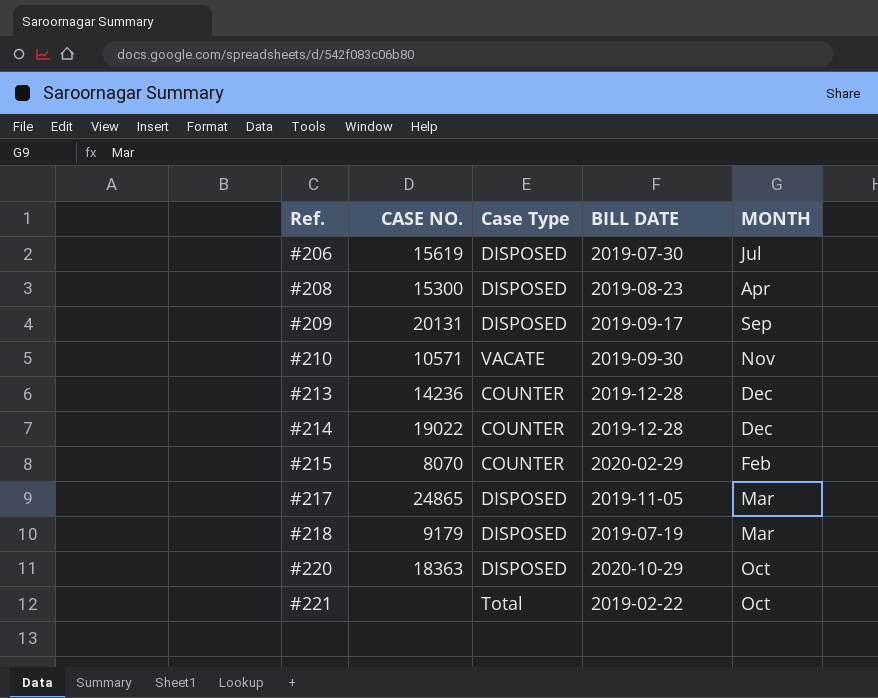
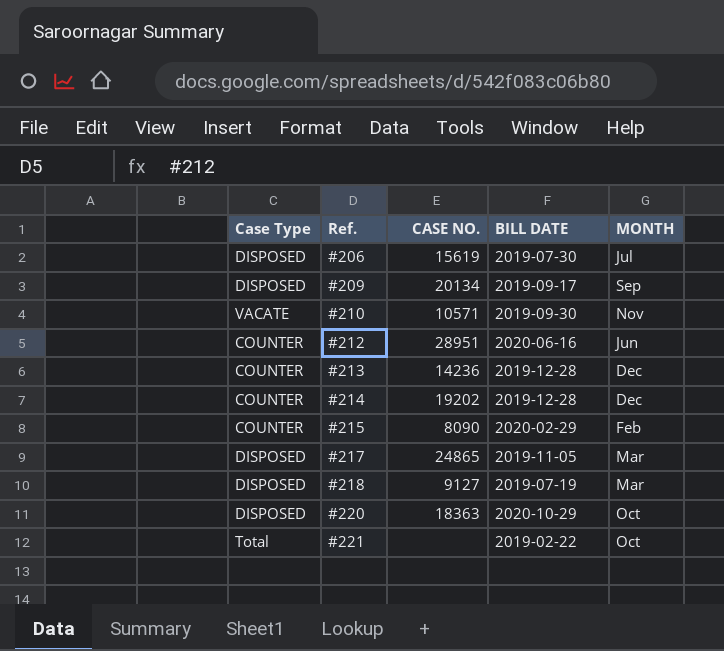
column Case Type | position: 3 -> 1
row #208: 15300 | DISPOSED | 2019-08-23 | Apr -> none
#209 | CASE NO.: 20131 -> 20134
row #212: none -> COUNTER | 28951 | 2020-06-16 | Jun
#214 | CASE NO.: 19022 -> 19202
#215 | CASE NO.: 8070 -> 8090
#218 | CASE NO.: 9179 -> 9127

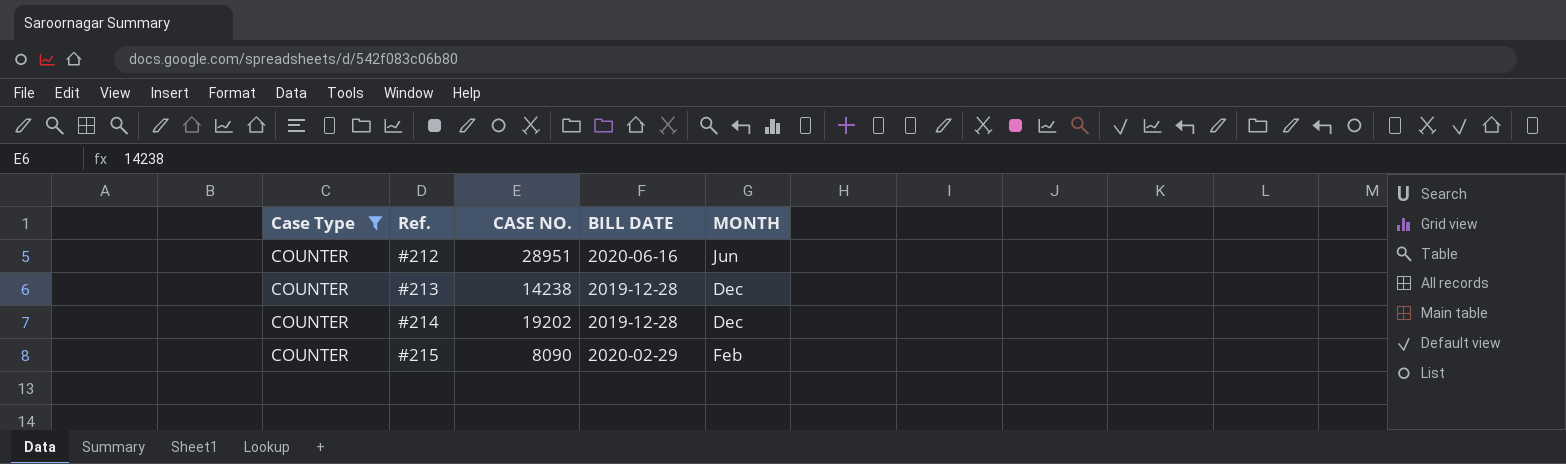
filter: none -> Case Type = COUNTER
#213 | CASE NO.: 14236 -> 14238

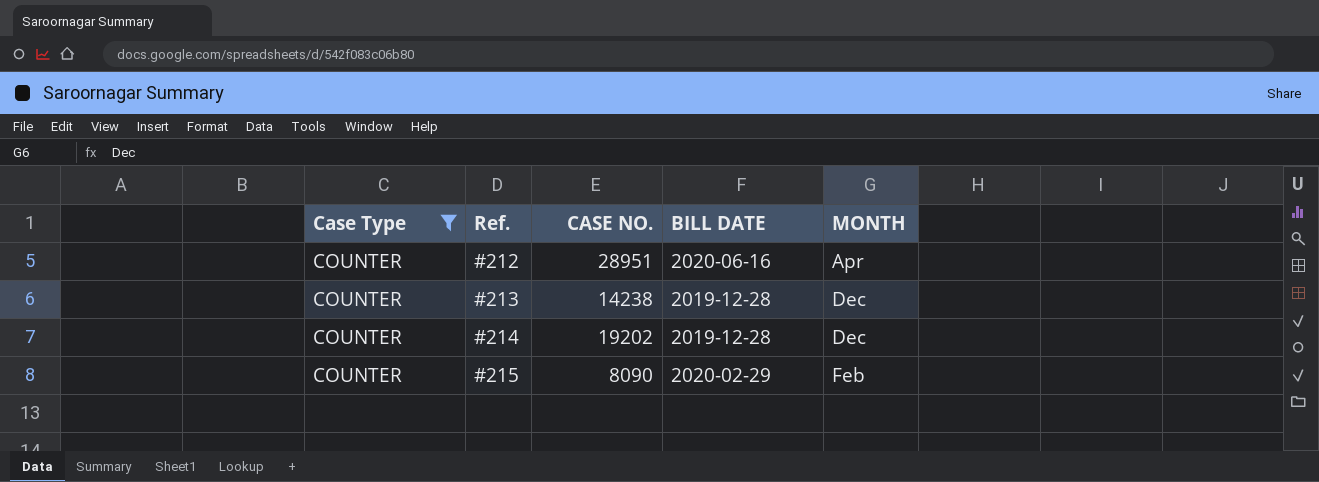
#212 | MONTH: Jun -> Apr

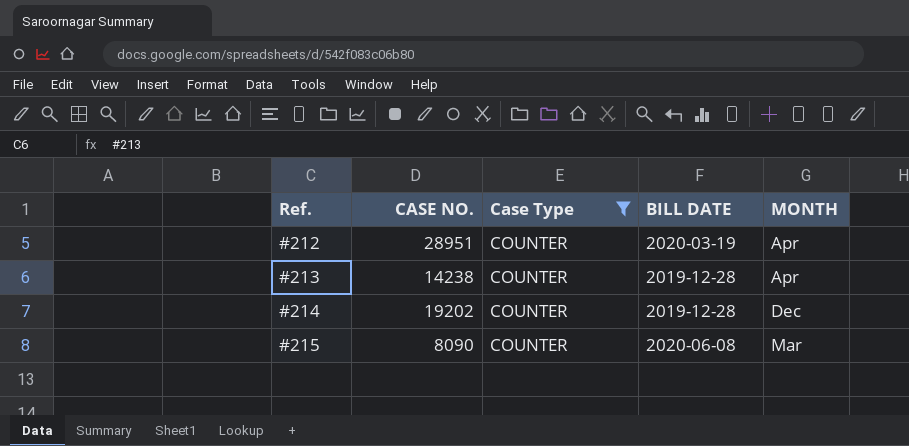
column Case Type | position: 1 -> 3
#212 | BILL DATE: 2020-06-16 -> 2020-03-19
#213 | MONTH: Dec -> Apr
#215 | BILL DATE: 2020-02-29 -> 2020-06-08
#215 | MONTH: Feb -> Mar

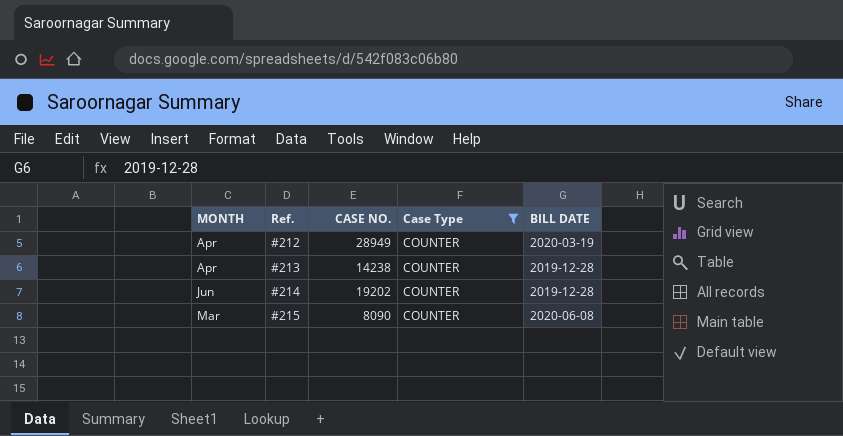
column MONTH | position: 5 -> 1
#212 | CASE NO.: 28951 -> 28949
#214 | MONTH: Dec -> Jun

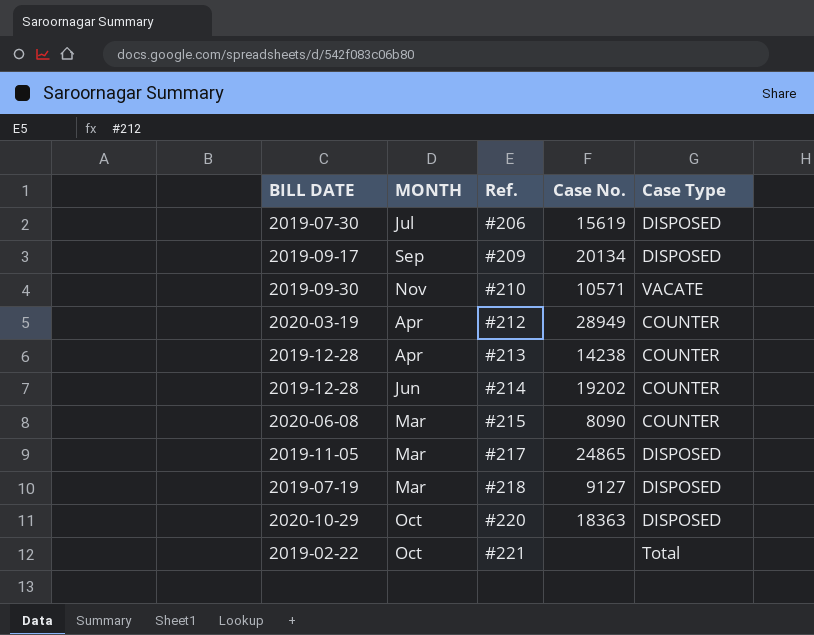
filter: Case Type = COUNTER -> none
column BILL DATE | position: 5 -> 1
column name: CASE NO. -> Case No.

